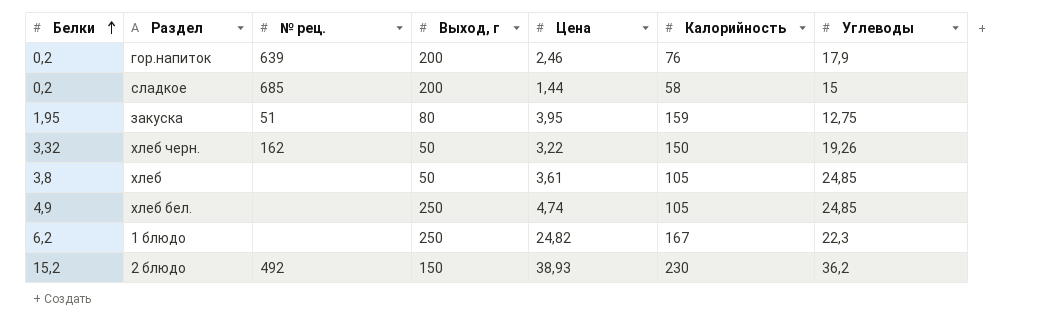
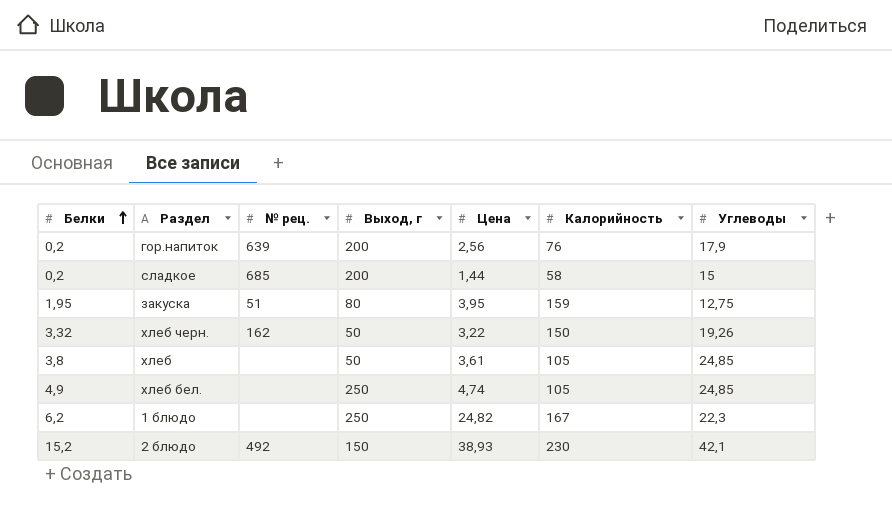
гор.напиток | Цена: 2,46 -> 2,56
2 блюдо | Углеводы: 36,2 -> 42,1

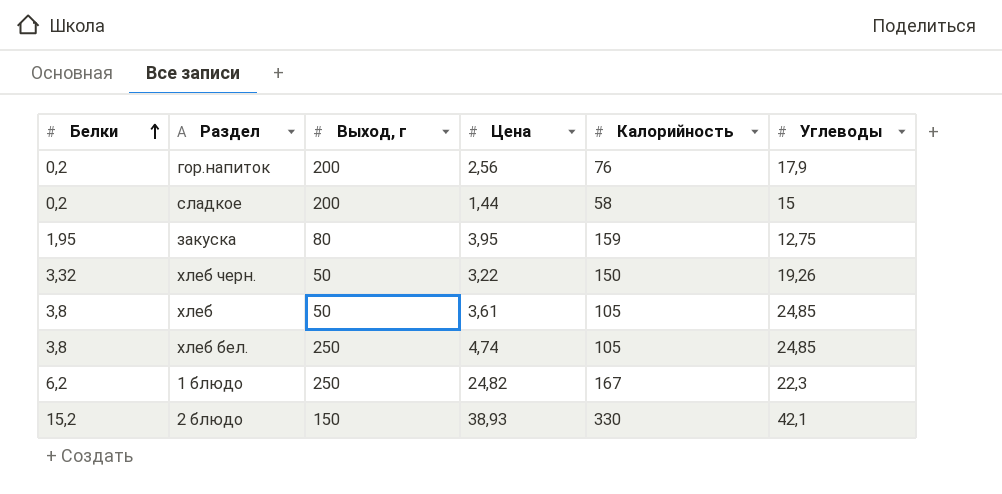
column № рец. | position: 3 -> none
хлеб бел. | Белки: 4,9 -> 3,8
2 блюдо | Калорийность: 230 -> 330

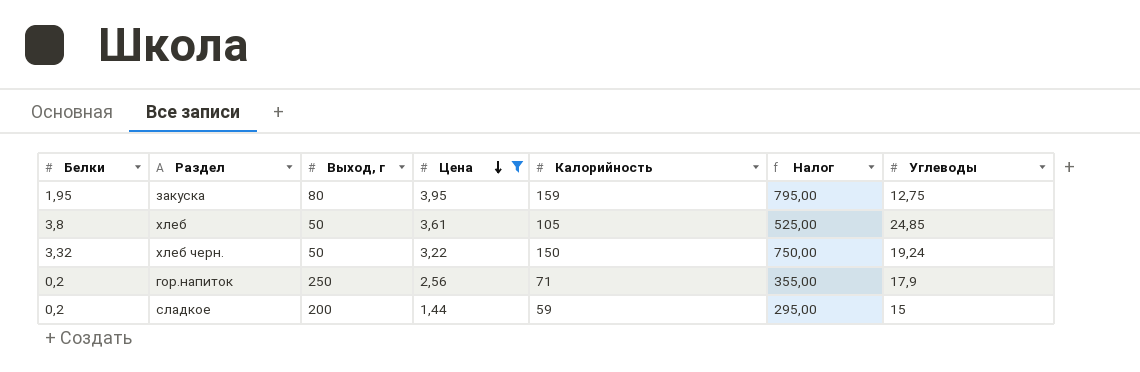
filter: none -> Цена <= 3,95
row order: Белки ascending -> Цена descending
column Налог | formula: none -> [Калорийность] * 5
хлеб черн. | Углеводы: 19,26 -> 19,24
гор.напиток | Выход, г: 200 -> 250
гор.напиток | Калорийность: 76 -> 71
сладкое | Калорийность: 58 -> 59

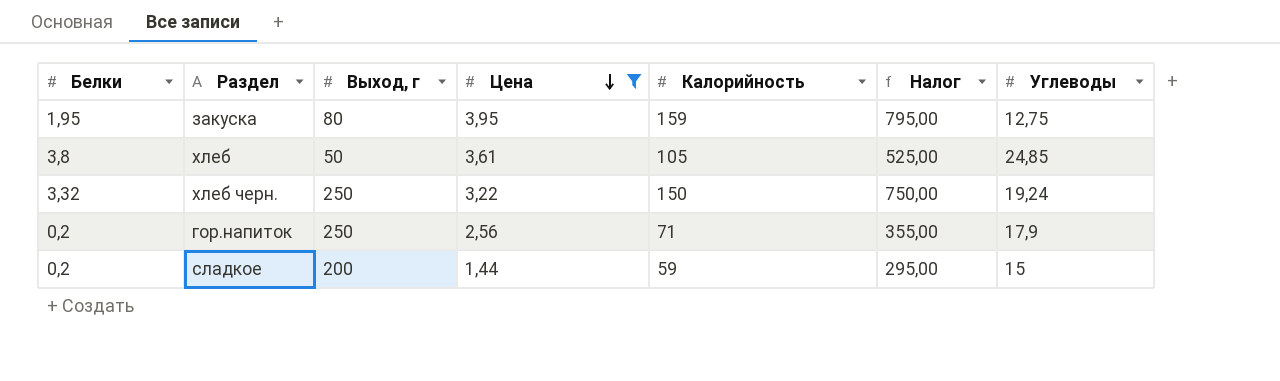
хлеб черн. | Выход, г: 50 -> 250

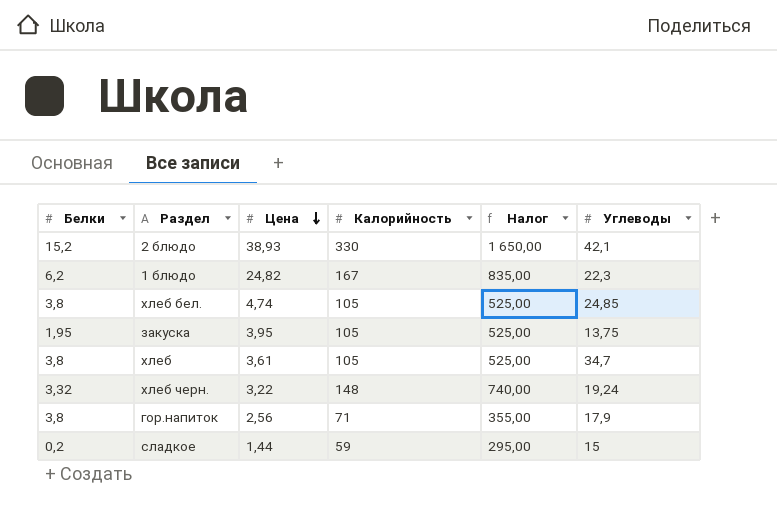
filter: Цена <= 3,95 -> none
column Выход, г | position: 3 -> none
закуска | Калорийность: 159 -> 105
закуска | Налог: 795,00 -> 525,00
закуска | Углеводы: 12,75 -> 13,75
хлеб | Углеводы: 24,85 -> 34,7
хлеб черн. | Калорийность: 150 -> 148
хлеб черн. | Налог: 750,00 -> 740,00
гор.напиток | Белки: 0,2 -> 3,8

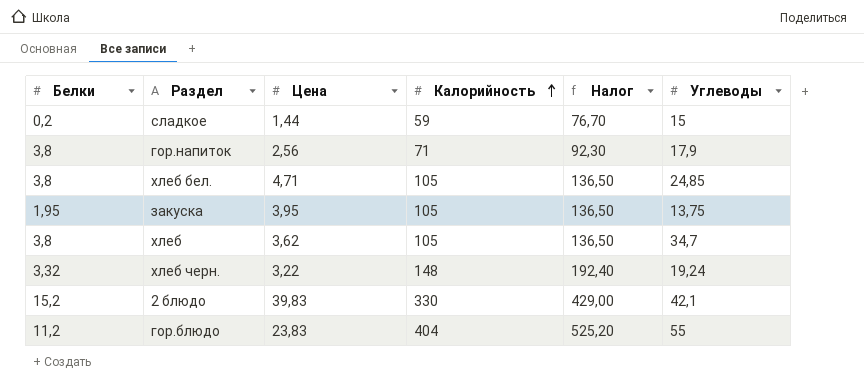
row order: Цена descending -> Калорийность ascending
column Налог | formula: [Калорийность] * 5 -> [Калорийность] * 1,3
row 1 блюдо: 6,2 | 24,82 | 167 | 835,00 | 22,3 -> none
хлеб бел. | Цена: 4,74 -> 4,71
хлеб | Цена: 3,61 -> 3,62
2 блюдо | Цена: 38,93 -> 39,83
row гор.блюдо: none -> 11,2 | 23,83 | 404 | 525,20 | 55

